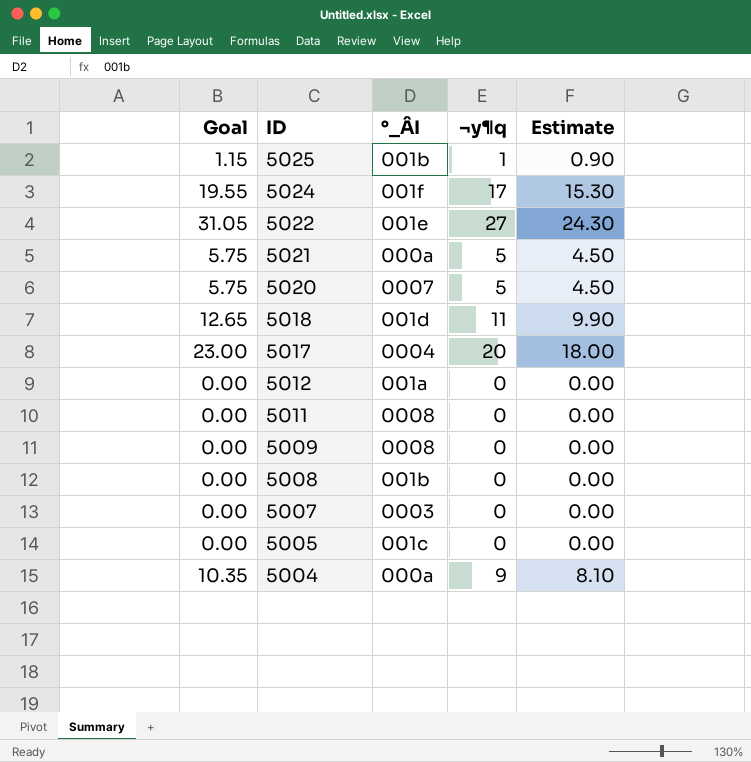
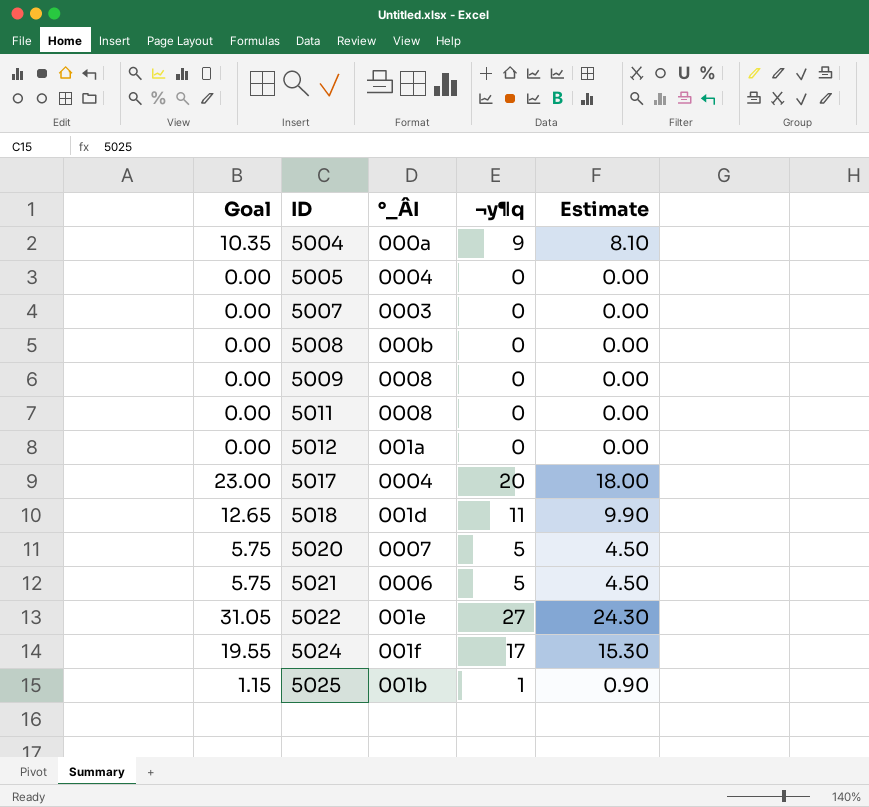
row order: ID descending -> ID ascending
5005 | °_ÂI: 001c -> 0004
5008 | °_ÂI: 001b -> 000b
5021 | °_ÂI: 000a -> 0006

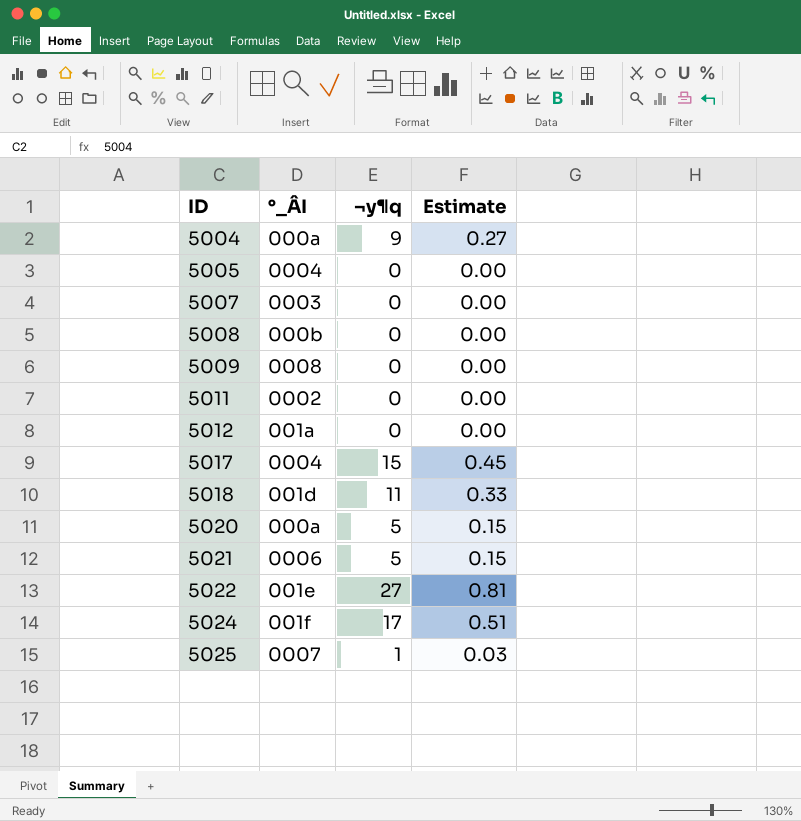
column Goal | formula: [¬y¶q] * 1.15 -> none
column Estimate | formula: [¬y¶q] * 0.9 -> [¬y¶q] * 0.03
5011 | °_ÂI: 0008 -> 0002
5017 | ¬y¶q: 20 -> 15
5020 | °_ÂI: 0007 -> 000a
5025 | °_ÂI: 001b -> 0007

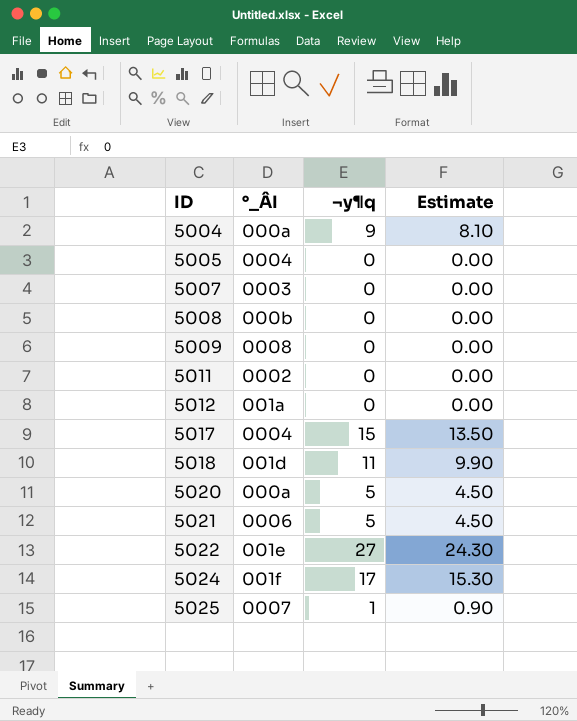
column Estimate | formula: [¬y¶q] * 0.03 -> [¬y¶q] * 0.9

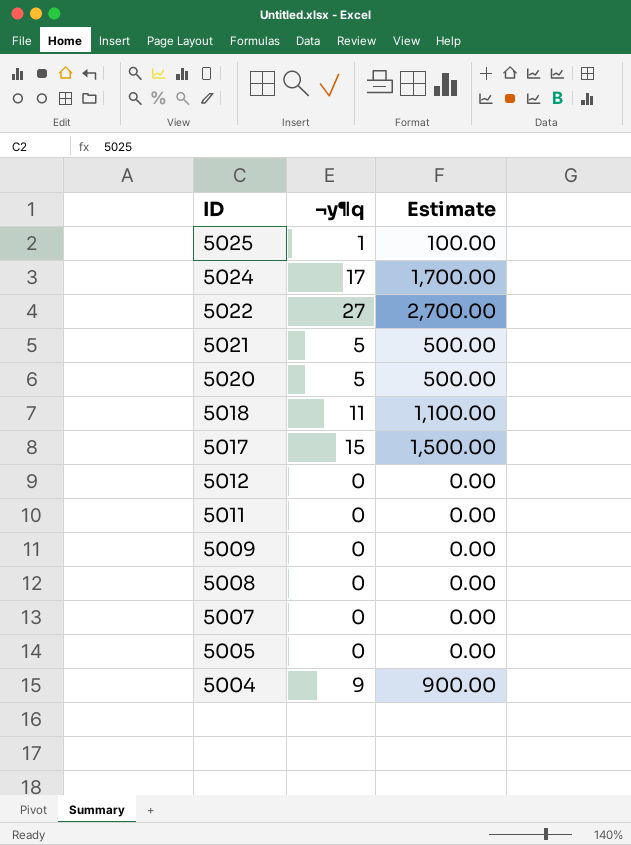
row order: ID ascending -> ID descending
column °_ÂI | position: 2 -> none
column Estimate | formula: [¬y¶q] * 0.9 -> [¬y¶q] * 100

